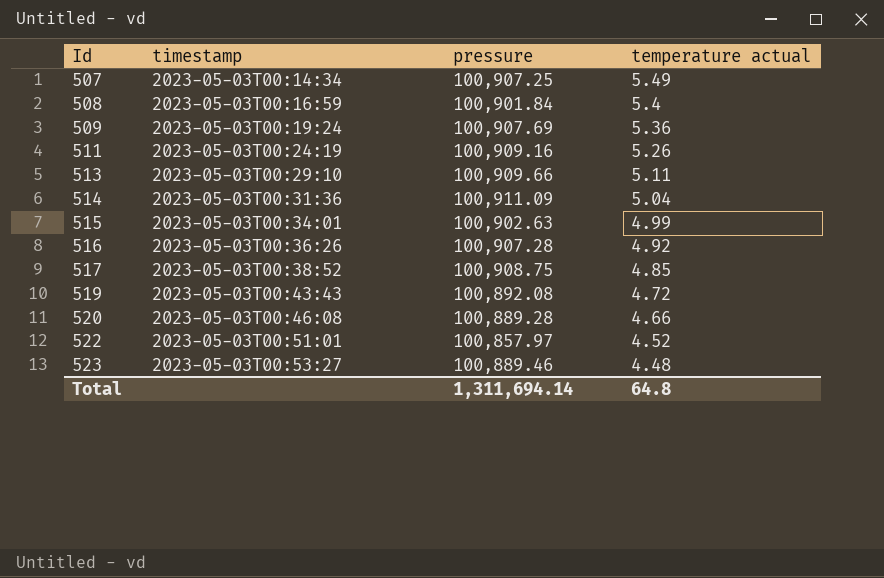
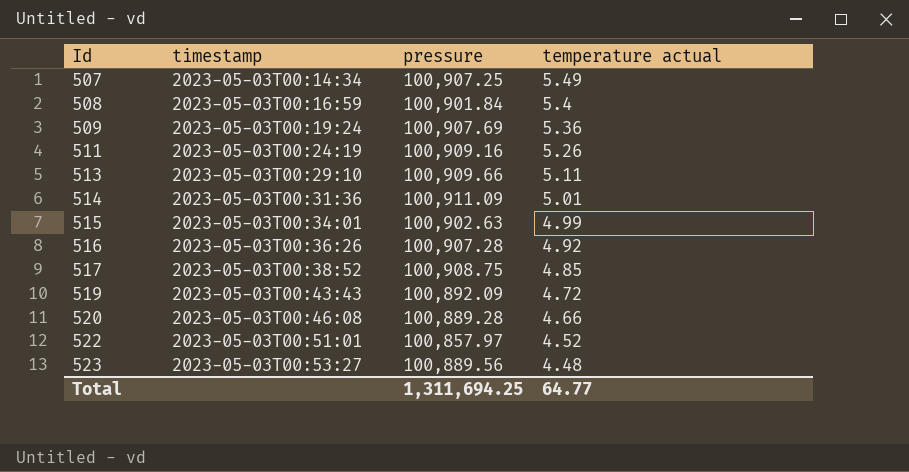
514 | temperature actual: 5.04 -> 5.01
519 | pressure: 100,892.08 -> 100,892.09
523 | pressure: 100,889.46 -> 100,889.56
Total | pressure: 1,311,694.14 -> 1,311,694.25
Total | temperature actual: 64.8 -> 64.77

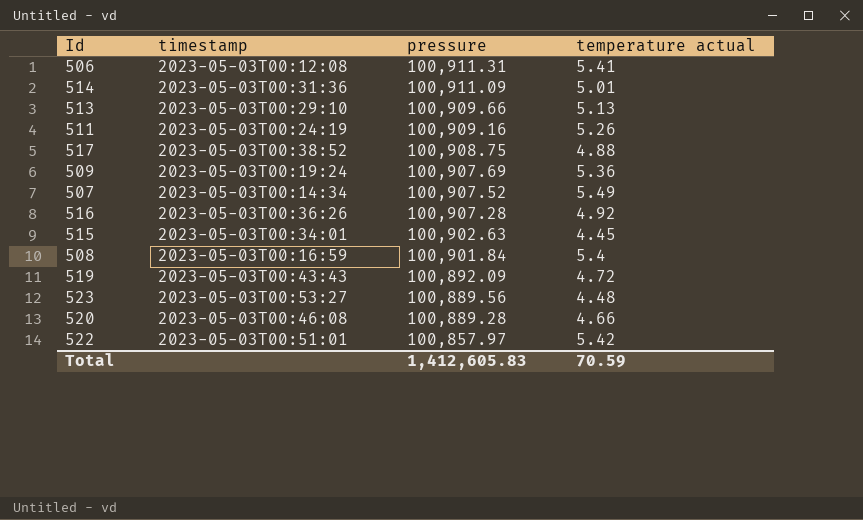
row order: Id ascending -> pressure descending
row 506: none -> 2023-05-03T00:12:08 | 100,911.31 | 5.41
513 | temperature actual: 5.11 -> 5.13
517 | temperature actual: 4.85 -> 4.88
507 | pressure: 100,907.25 -> 100,907.52
515 | temperature actual: 4.99 -> 4.45
522 | temperature actual: 4.52 -> 5.42
Total | pressure: 1,311,694.25 -> 1,412,605.83
Total | temperature actual: 64.77 -> 70.59

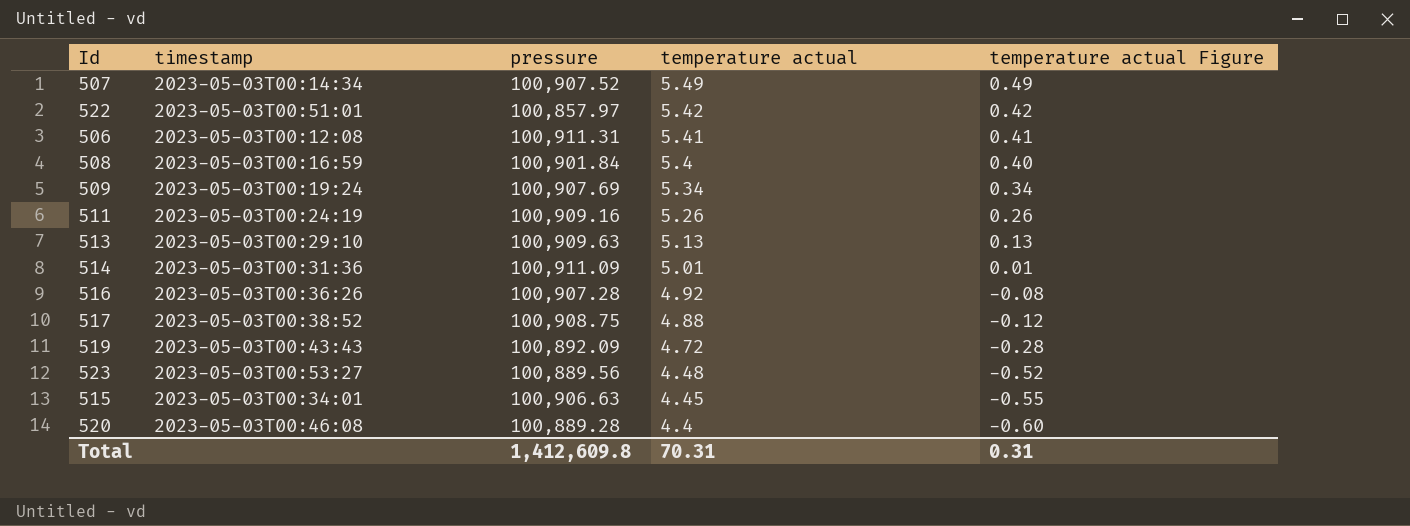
row order: pressure descending -> temperature actual descending
column temperature actual Figure | formula: none -> [temperature actual] - 5
509 | temperature actual: 5.36 -> 5.34
513 | pressure: 100,909.66 -> 100,909.63
515 | pressure: 100,902.63 -> 100,906.63
520 | temperature actual: 4.66 -> 4.4
Total | pressure: 1,412,605.83 -> 1,412,609.8
Total | temperature actual: 70.59 -> 70.31

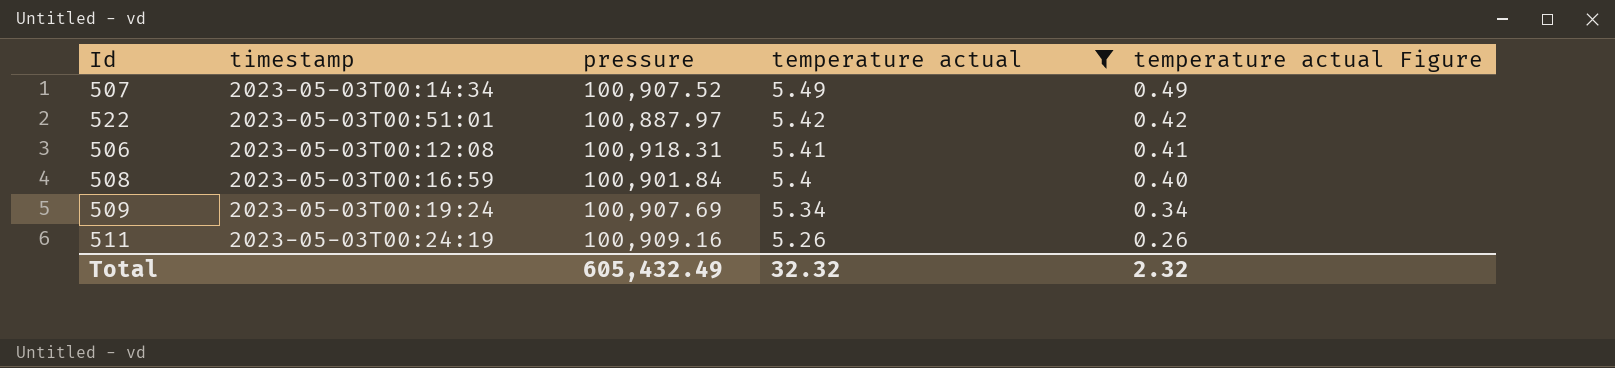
filter: none -> temperature actual >= 5.26
522 | pressure: 100,857.97 -> 100,887.97
506 | pressure: 100,911.31 -> 100,918.31
Total | pressure: 1,412,609.8 -> 605,432.49
Total | temperature actual: 70.31 -> 32.32
Total | temperature actual Figure: 0.31 -> 2.32

